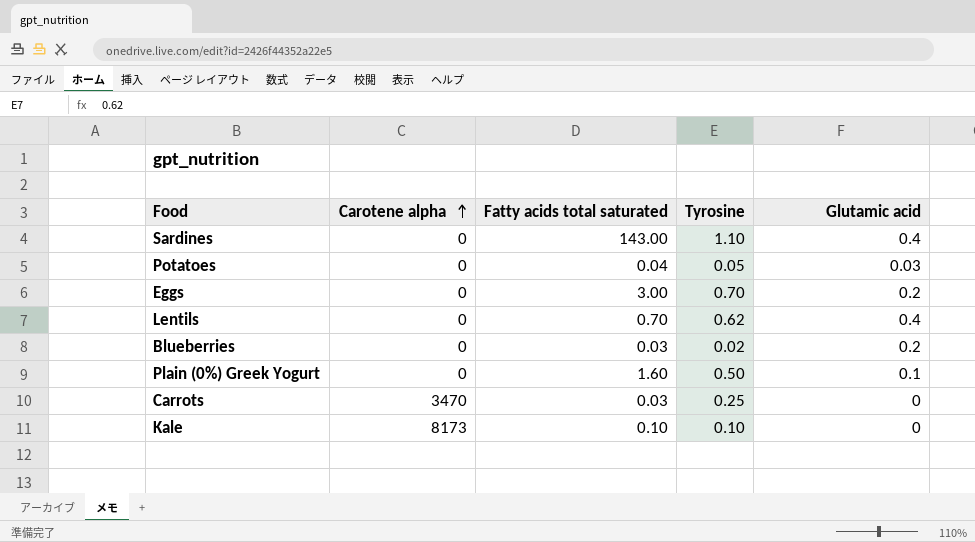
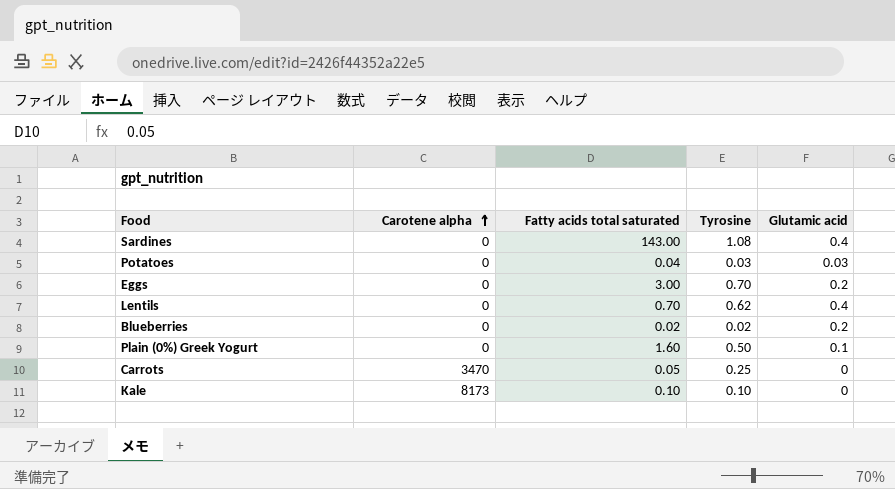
Sardines | Tyrosine: 1.10 -> 1.08
Potatoes | Tyrosine: 0.05 -> 0.03
Blueberries | Fatty acids total saturated: 0.03 -> 0.02
Carrots | Fatty acids total saturated: 0.03 -> 0.05

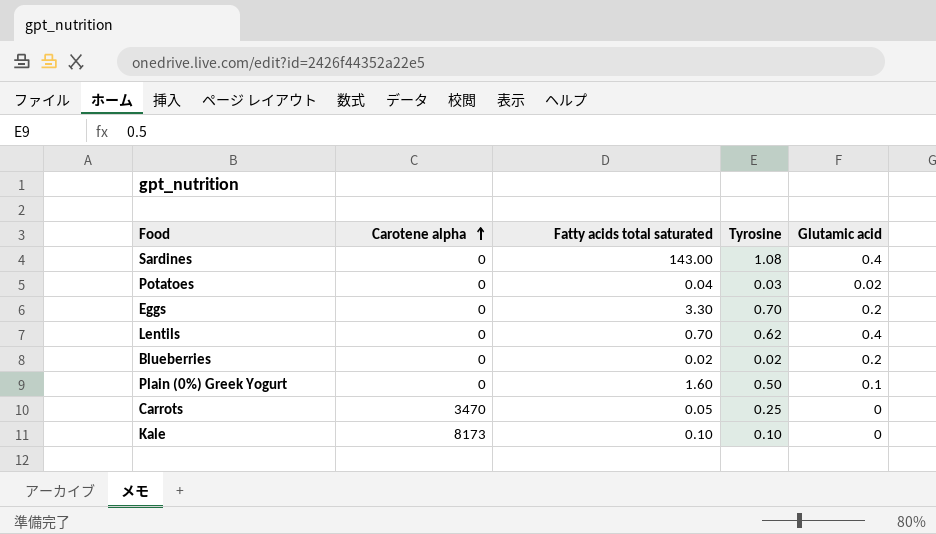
Potatoes | Glutamic acid: 0.03 -> 0.02
Eggs | Fatty acids total saturated: 3.00 -> 3.30

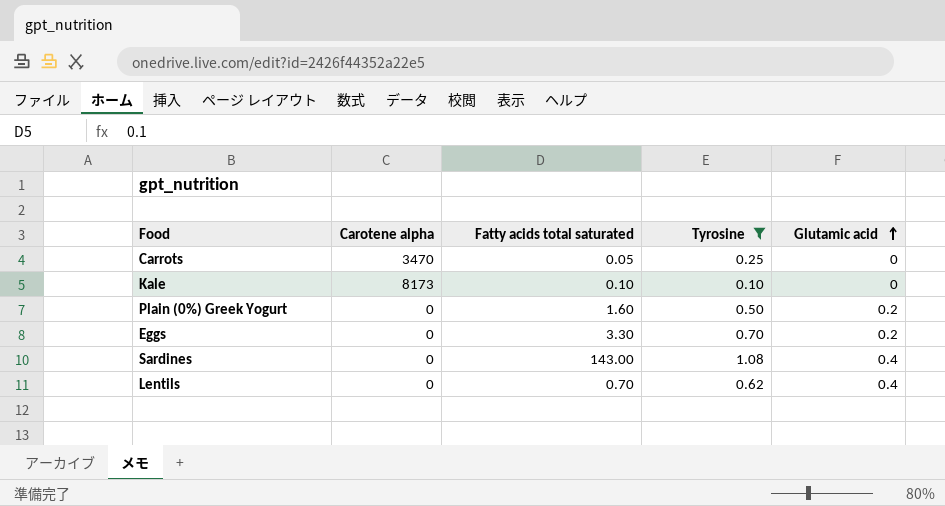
filter: none -> Tyrosine >= 0.10
row order: Carotene alpha ascending -> Glutamic acid ascending
Plain (0%) Greek Yogurt | Glutamic acid: 0.1 -> 0.2

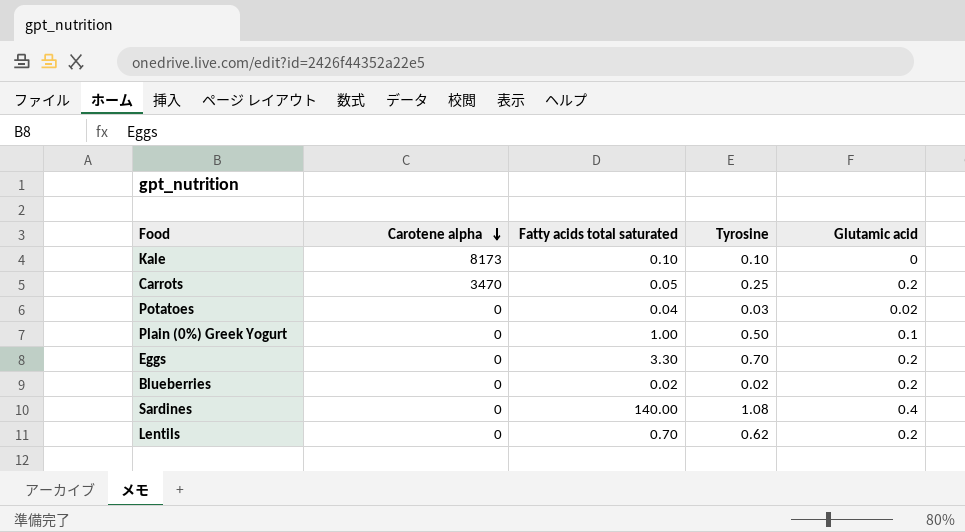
filter: Tyrosine >= 0.10 -> none
row order: Glutamic acid ascending -> Carotene alpha descending
Carrots | Glutamic acid: 0 -> 0.2
Plain (0%) Greek Yogurt | Fatty acids total saturated: 1.60 -> 1.00
Plain (0%) Greek Yogurt | Glutamic acid: 0.2 -> 0.1
Sardines | Fatty acids total saturated: 143.00 -> 140.00
Lentils | Glutamic acid: 0.4 -> 0.2

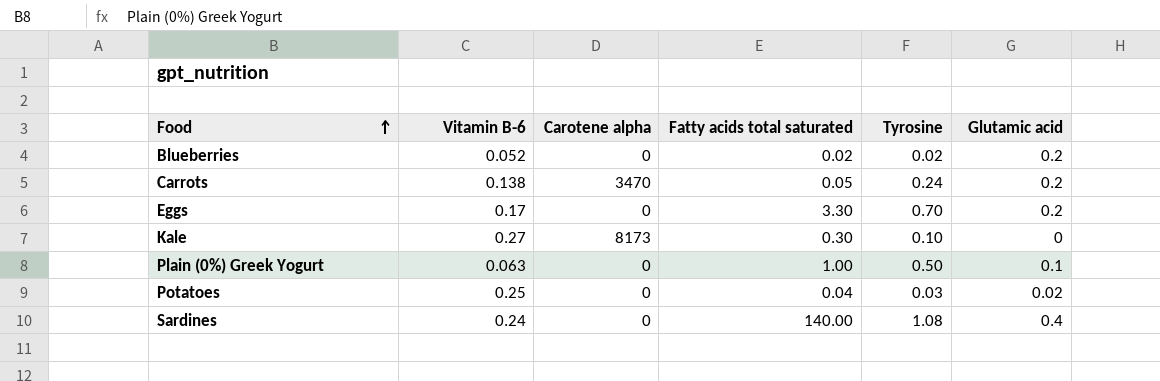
row order: Carotene alpha descending -> Food ascending
column Vitamin B-6 | position: none -> 2
row Lentils: 0 | 0.70 | 0.62 | 0.2 -> none
Carrots | Tyrosine: 0.25 -> 0.24
Kale | Fatty acids total saturated: 0.10 -> 0.30

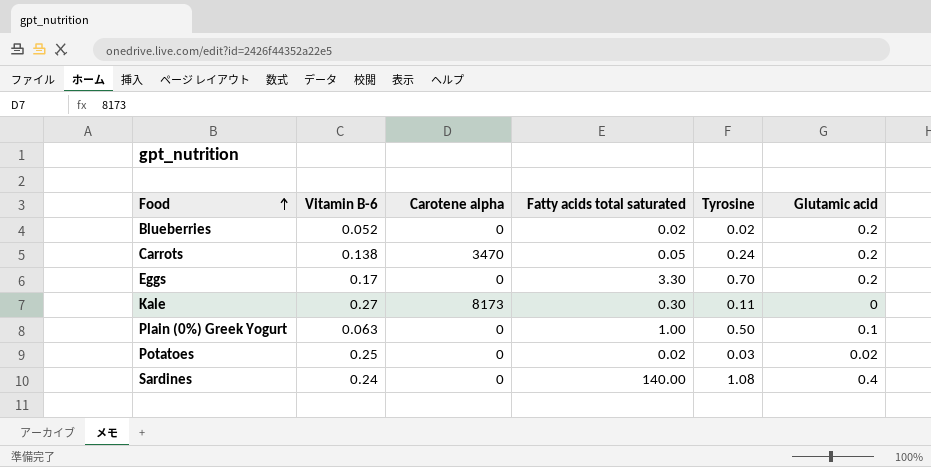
Kale | Tyrosine: 0.10 -> 0.11
Potatoes | Fatty acids total saturated: 0.04 -> 0.02

